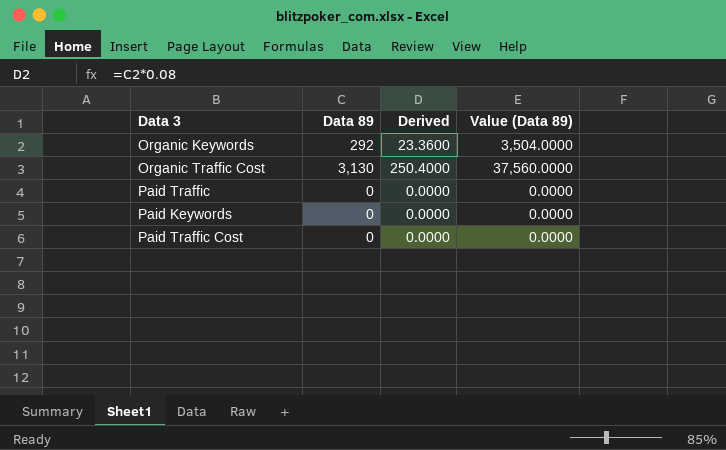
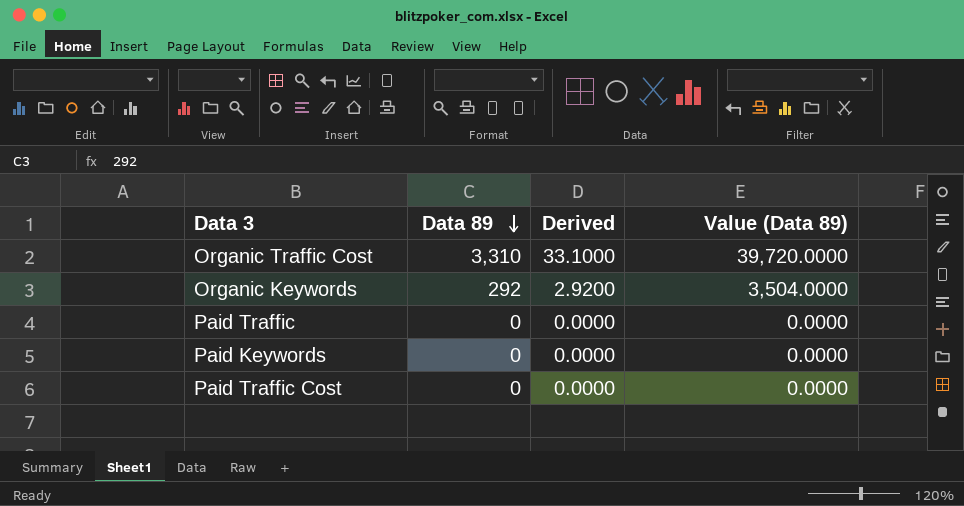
row order: none -> Data 89 descending
column Derived | formula: [Data 89] * 0.08 -> [Data 89] * 0.01
Organic Traffic Cost | Data 89: 3,130 -> 3,310
Organic Traffic Cost | Value (Data 89): 37,560.0000 -> 39,720.0000

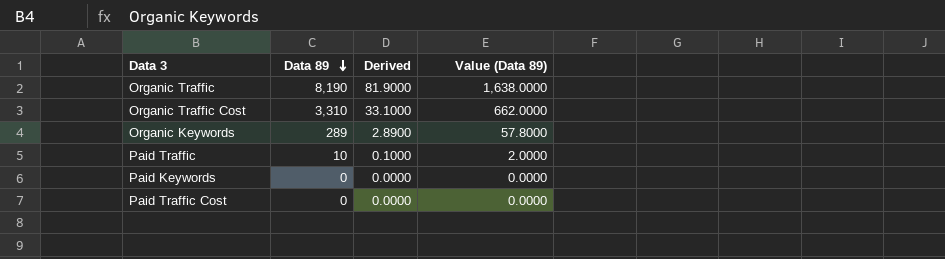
column Value (Data 89) | formula: [Data 89] * 12 -> [Data 89] * 0.2
row Organic Traffic: none -> 8,190 | 81.9000 | 1,638.0000
Organic Keywords | Data 89: 292 -> 289
Organic Keywords | Derived: 2.9200 -> 2.8900
Paid Traffic | Data 89: 0 -> 10
Paid Traffic | Derived: 0.0000 -> 0.1000

